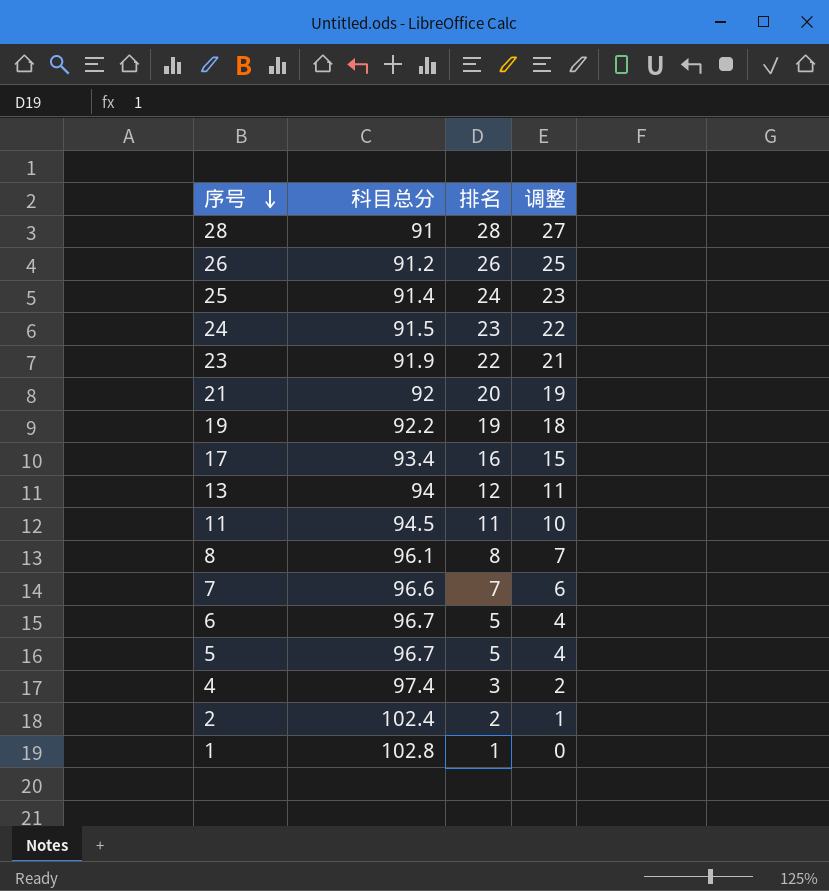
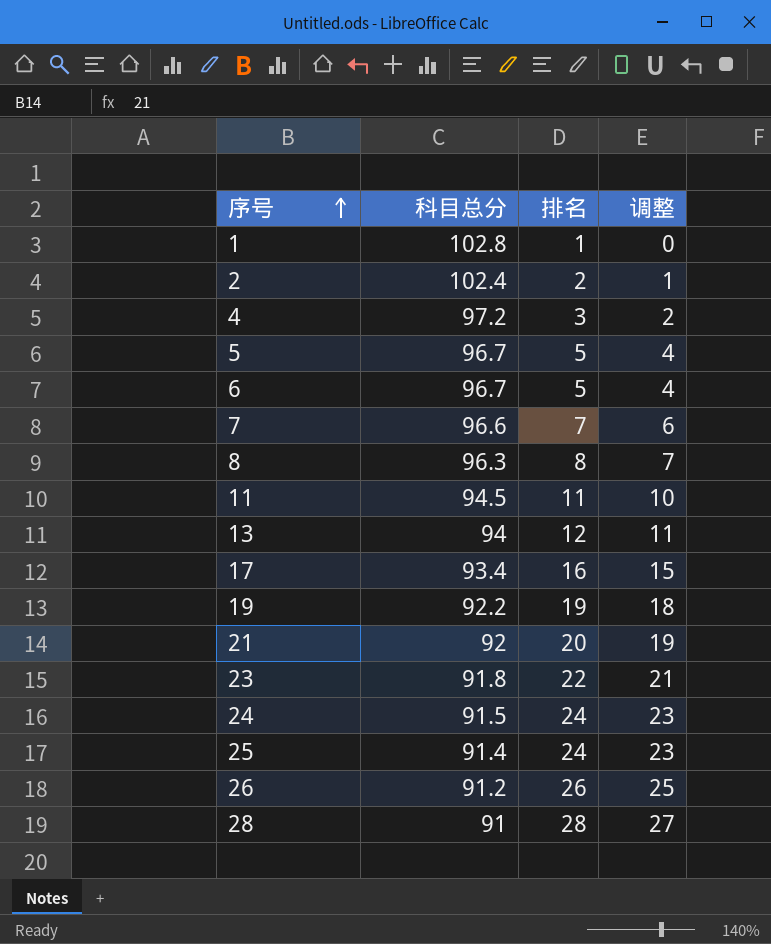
row order: 序号 descending -> 序号 ascending
4 | 科目总分: 97.4 -> 97.2
8 | 科目总分: 96.1 -> 96.3
23 | 科目总分: 91.9 -> 91.8
24 | 排名: 23 -> 24
24 | 调整: 22 -> 23

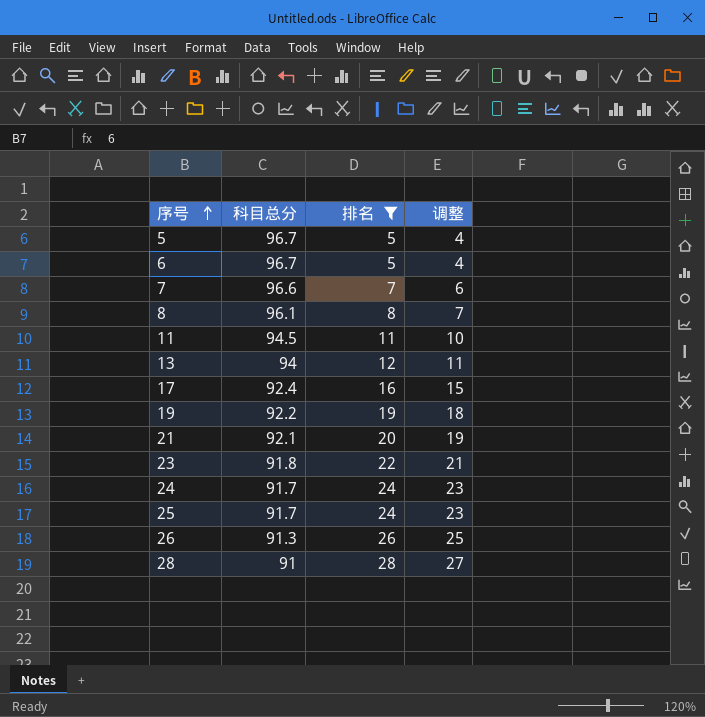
filter: none -> 排名 >= 5
8 | 科目总分: 96.3 -> 96.1
17 | 科目总分: 93.4 -> 92.4
21 | 科目总分: 92 -> 92.1
24 | 科目总分: 91.5 -> 91.7
25 | 科目总分: 91.4 -> 91.7
26 | 科目总分: 91.2 -> 91.3

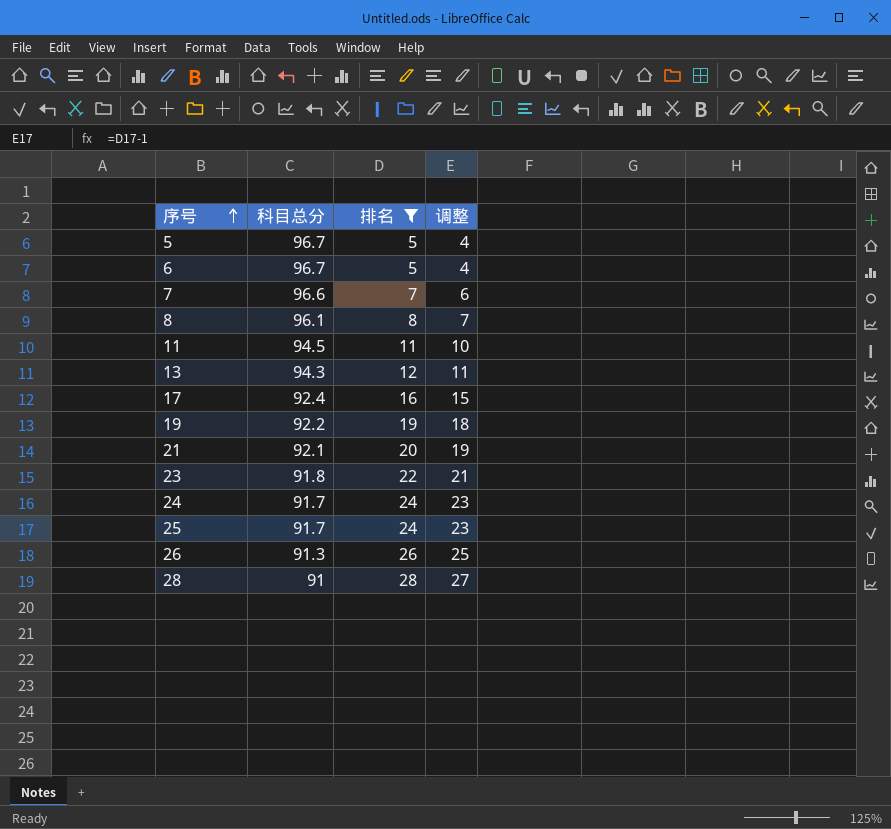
13 | 科目总分: 94 -> 94.3

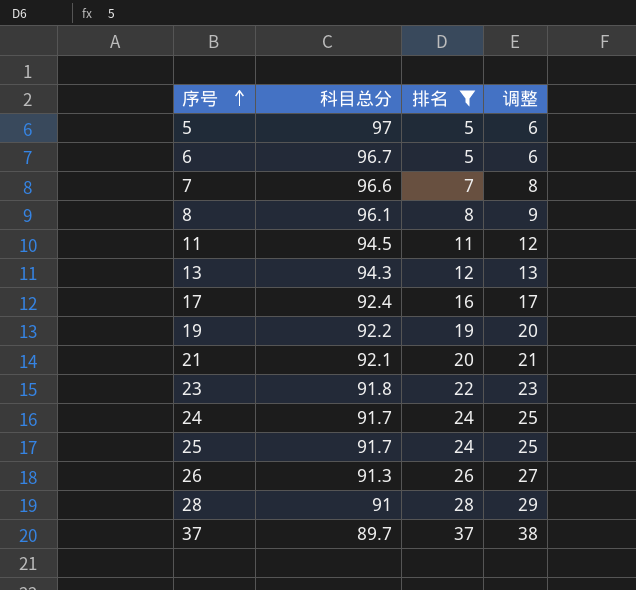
column 调整 | formula: [排名] - 1 -> [排名] + 1
5 | 科目总分: 96.7 -> 97
row 37: none -> 89.7 | 37 | 38

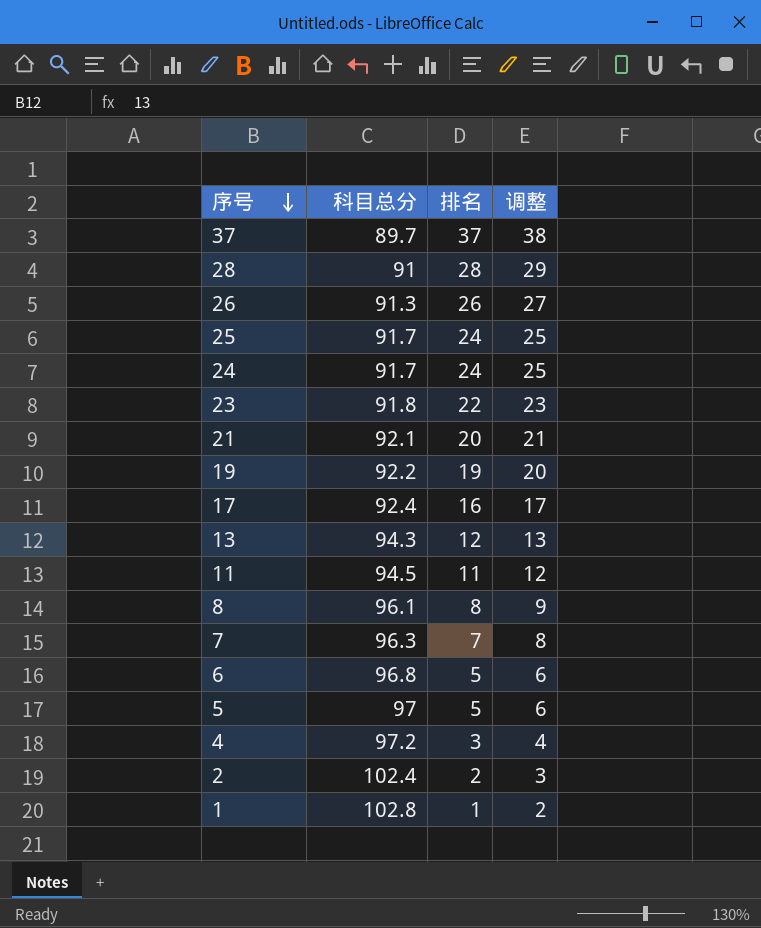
filter: 排名 >= 5 -> none
row order: 序号 ascending -> 序号 descending
7 | 科目总分: 96.6 -> 96.3
6 | 科目总分: 96.7 -> 96.8

